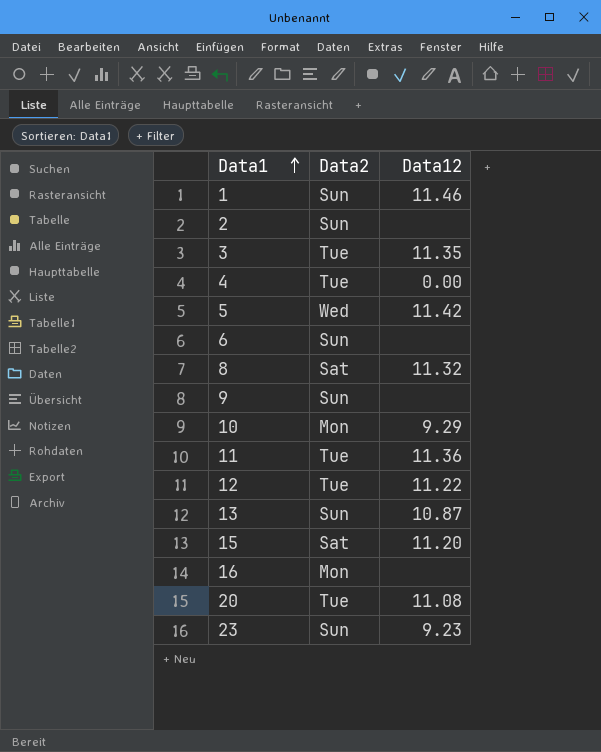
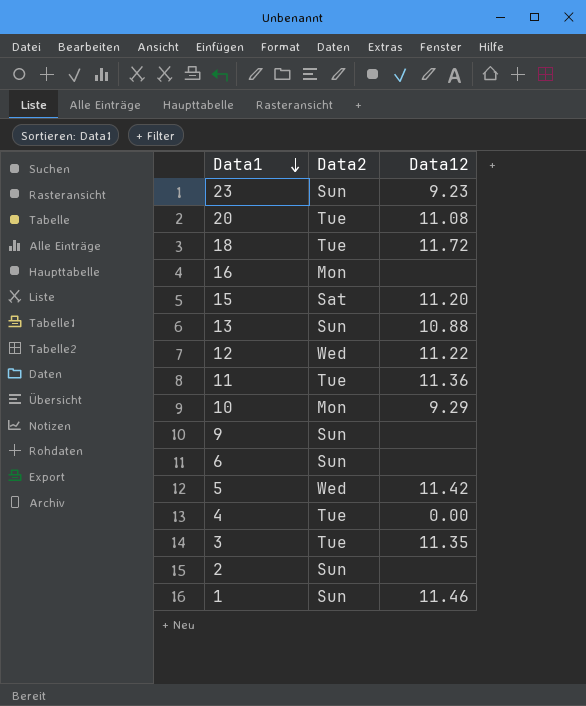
row order: Data1 ascending -> Data1 descending
row 8: Sat | 11.32 -> none
row 18: none -> Tue | 11.72
13 | Data12: 10.87 -> 10.88
12 | Data2: Tue -> Wed

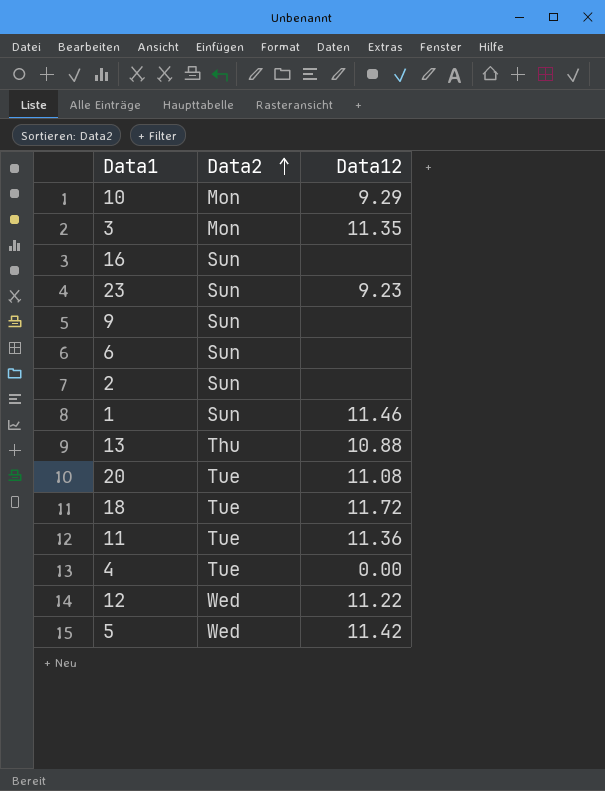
row order: Data1 descending -> Data2 ascending
row 15: Sat | 11.20 -> none
3 | Data2: Tue -> Mon
16 | Data2: Mon -> Sun
13 | Data2: Sun -> Thu

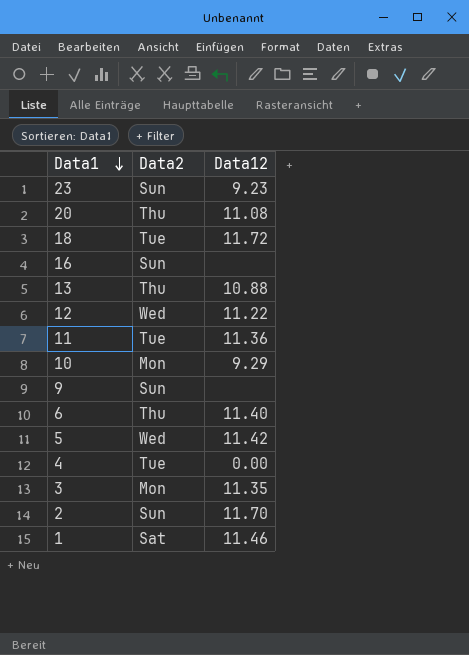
row order: Data2 ascending -> Data1 descending
20 | Data2: Tue -> Thu
6 | Data2: Sun -> Thu
6 | Data12: none -> 11.40
2 | Data12: none -> 11.70
1 | Data2: Sun -> Sat

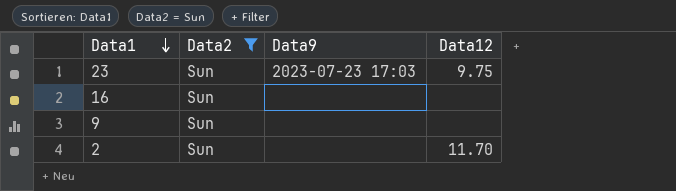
filter: none -> Data2 = Sun
column Data9 | position: none -> 3
23 | Data12: 9.23 -> 9.75

